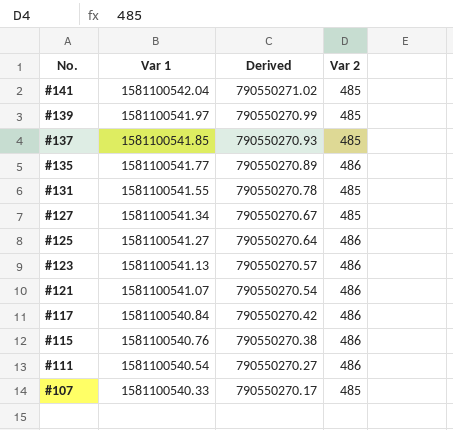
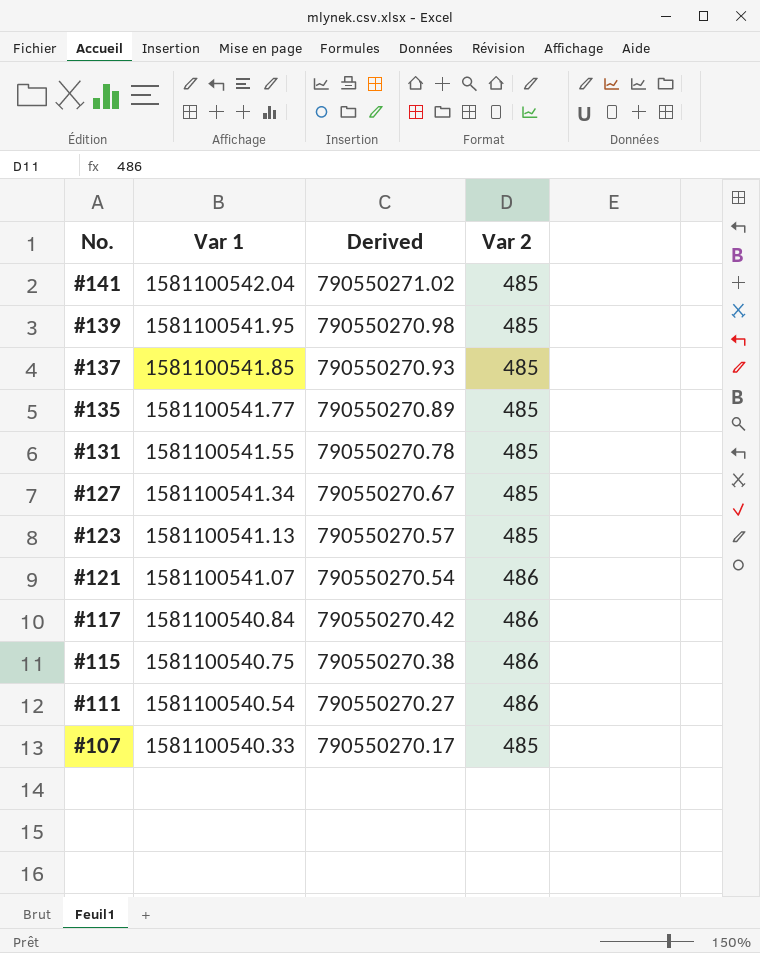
row #125: 1581100541.27 | 790550270.64 | 486 -> none
#139 | Var 1: 1581100541.97 -> 1581100541.95
#139 | Derived: 790550270.99 -> 790550270.98
#135 | Var 2: 486 -> 485
#123 | Var 2: 486 -> 485
#115 | Var 1: 1581100540.76 -> 1581100540.75

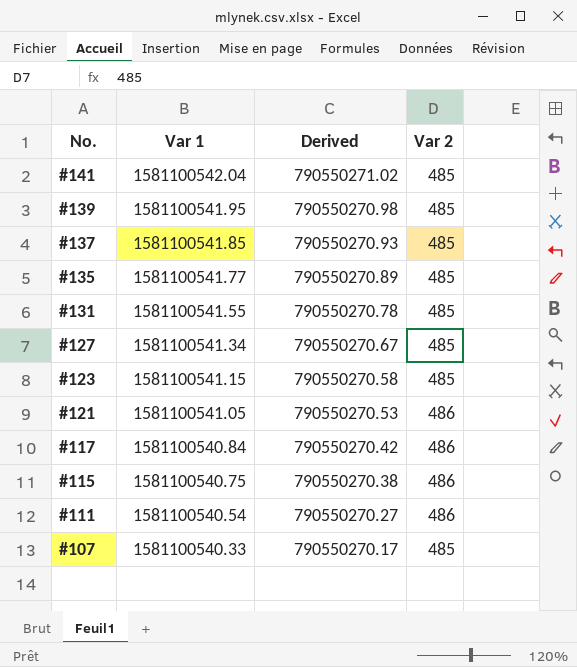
#123 | Var 1: 1581100541.13 -> 1581100541.15
#123 | Derived: 790550270.57 -> 790550270.58
#121 | Var 1: 1581100541.07 -> 1581100541.05
#121 | Derived: 790550270.54 -> 790550270.53

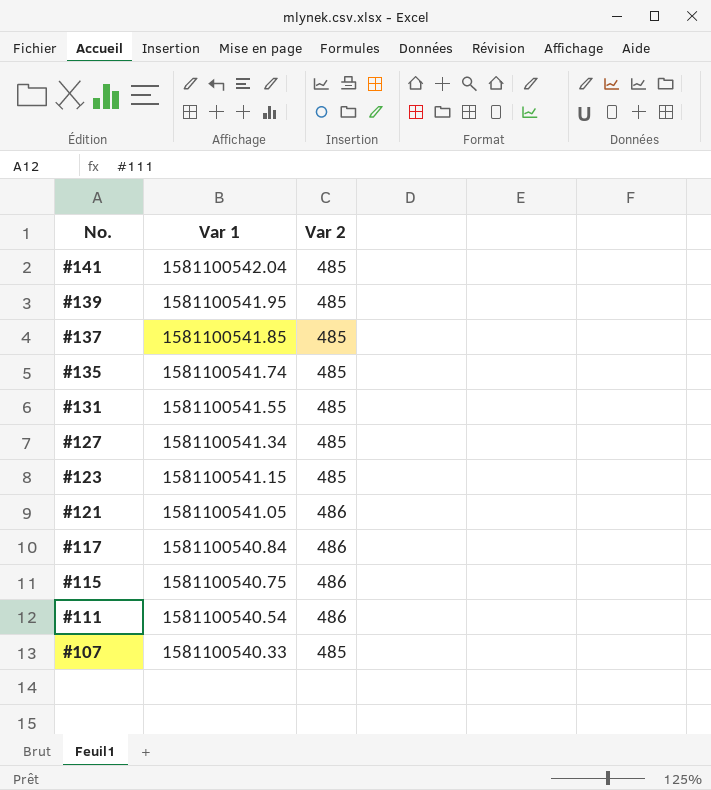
column Derived | formula: [Var 1] * 0.5 -> none
#135 | Var 1: 1581100541.77 -> 1581100541.74

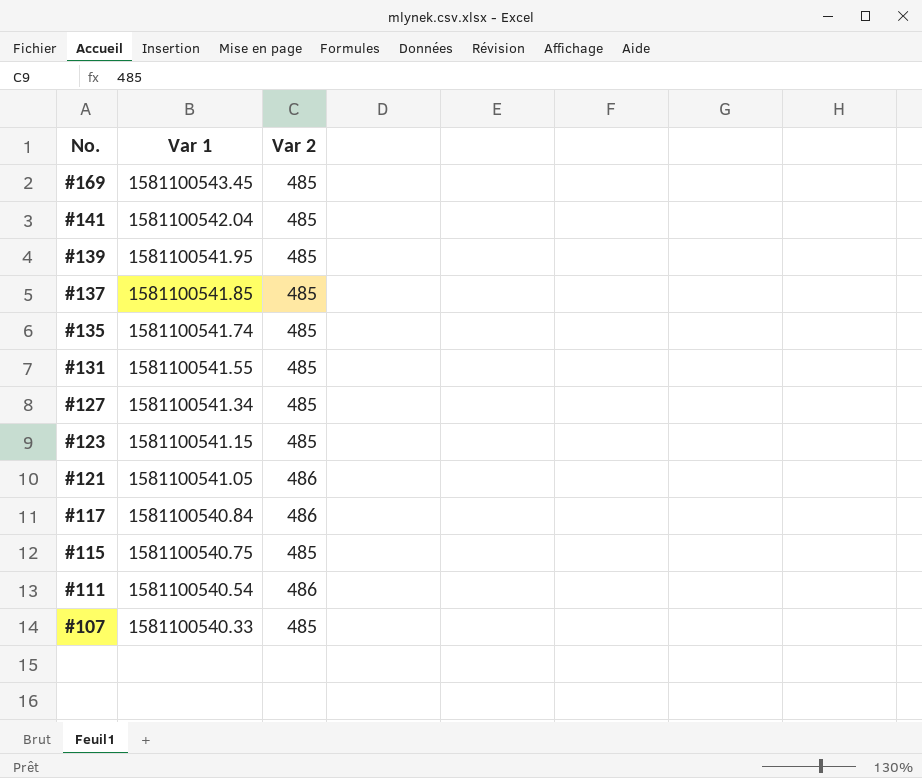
row #169: none -> 1581100543.45 | 485
#115 | Var 2: 486 -> 485

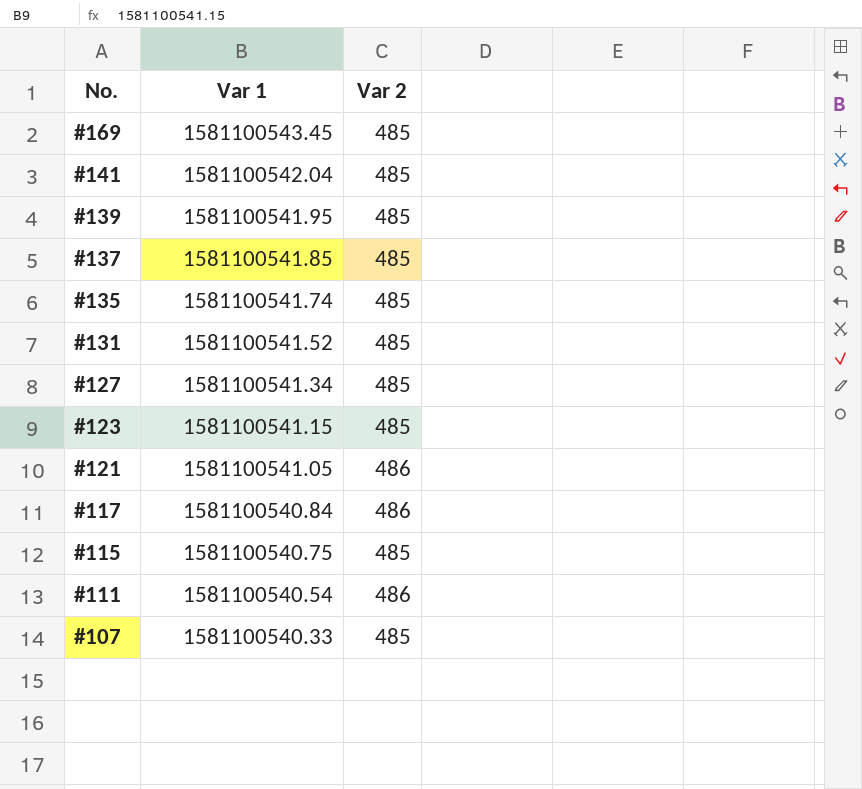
#131 | Var 1: 1581100541.55 -> 1581100541.52

